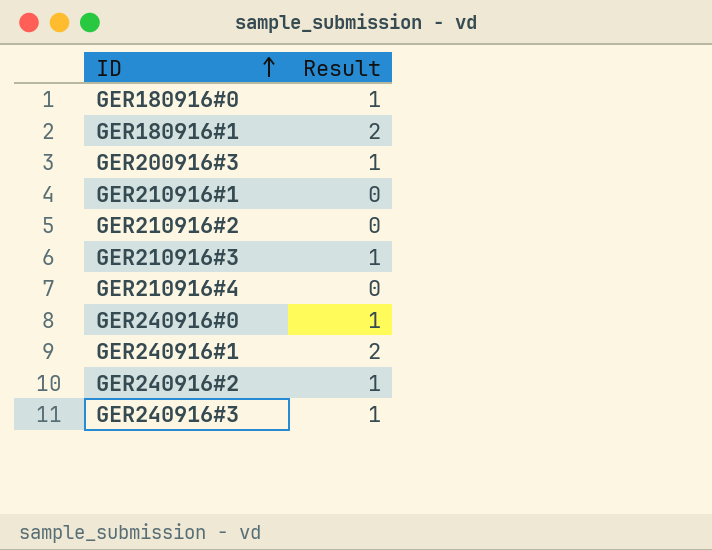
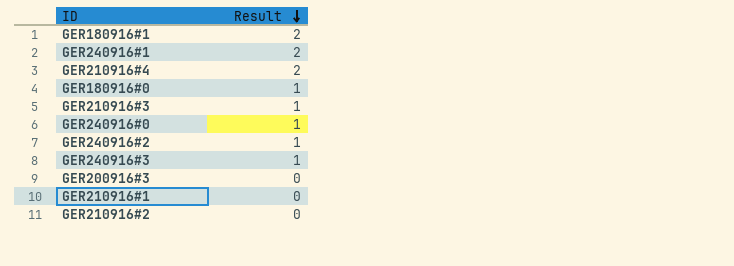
row order: ID ascending -> Result descending
GER210916#4 | Result: 0 -> 2
GER200916#3 | Result: 1 -> 0

